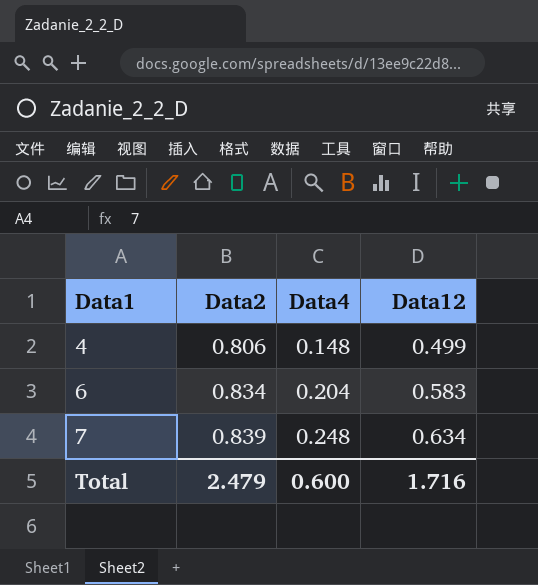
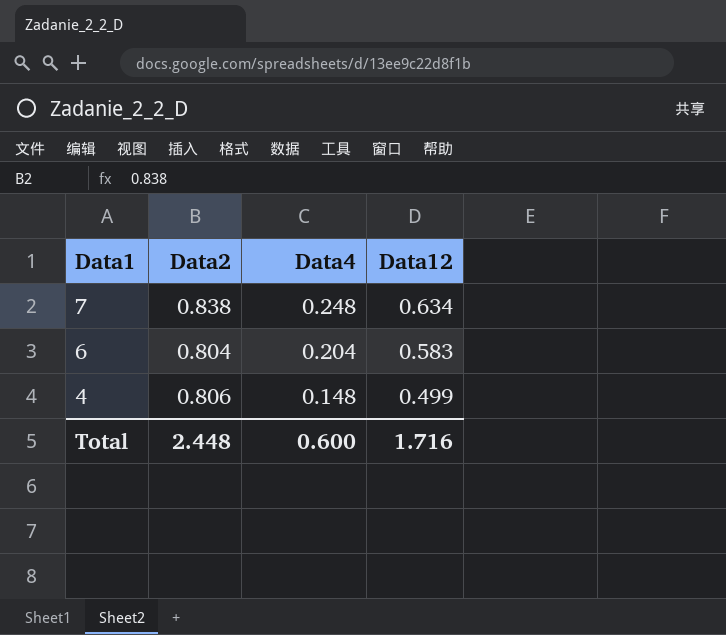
row order: Data1 ascending -> Data1 descending
7 | Data2: 0.839 -> 0.838
6 | Data2: 0.834 -> 0.804
Total | Data2: 2.479 -> 2.448

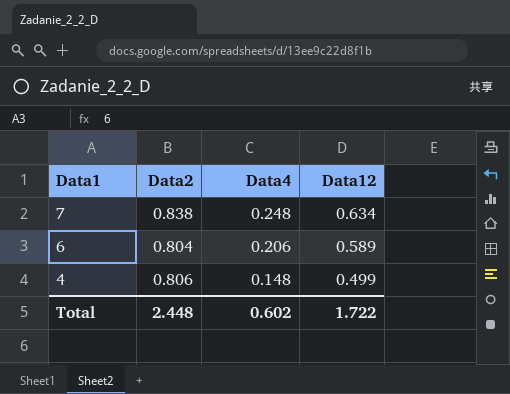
6 | Data4: 0.204 -> 0.206
6 | Data12: 0.583 -> 0.589
Total | Data4: 0.600 -> 0.602
Total | Data12: 1.716 -> 1.722

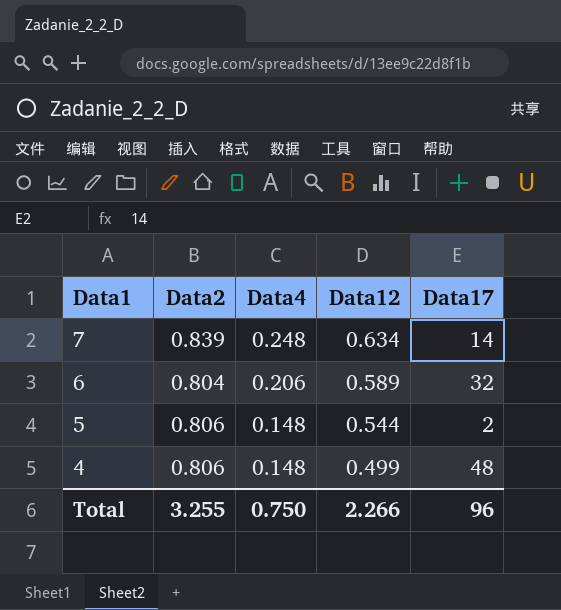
column Data17 | position: none -> 5
7 | Data2: 0.838 -> 0.839
row 5: none -> 0.806 | 0.148 | 0.544 | 2
Total | Data2: 2.448 -> 3.255
Total | Data4: 0.602 -> 0.750
Total | Data12: 1.722 -> 2.266

